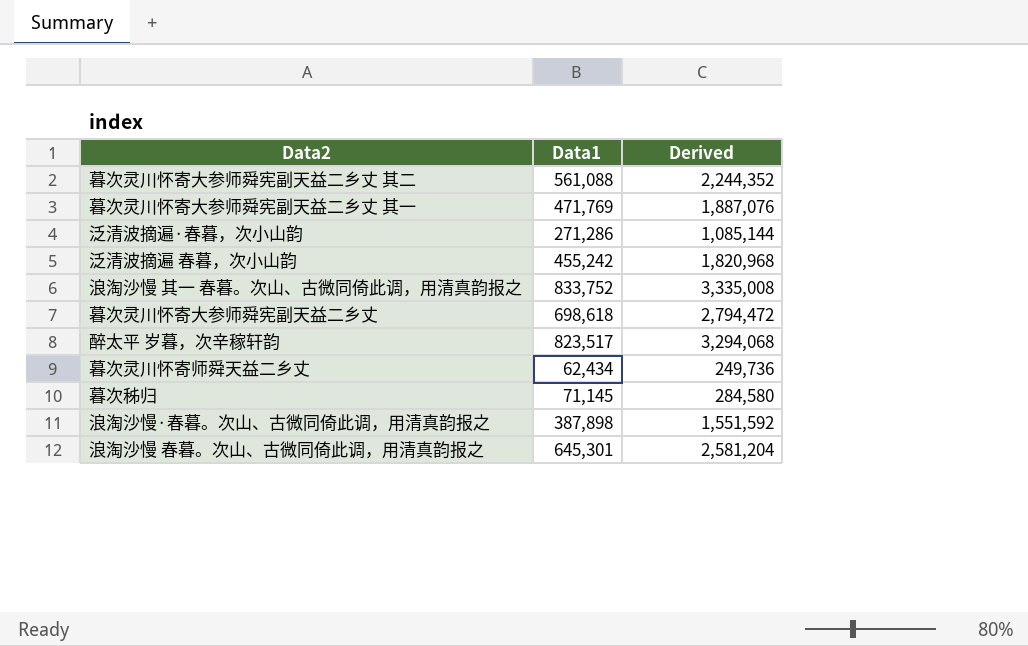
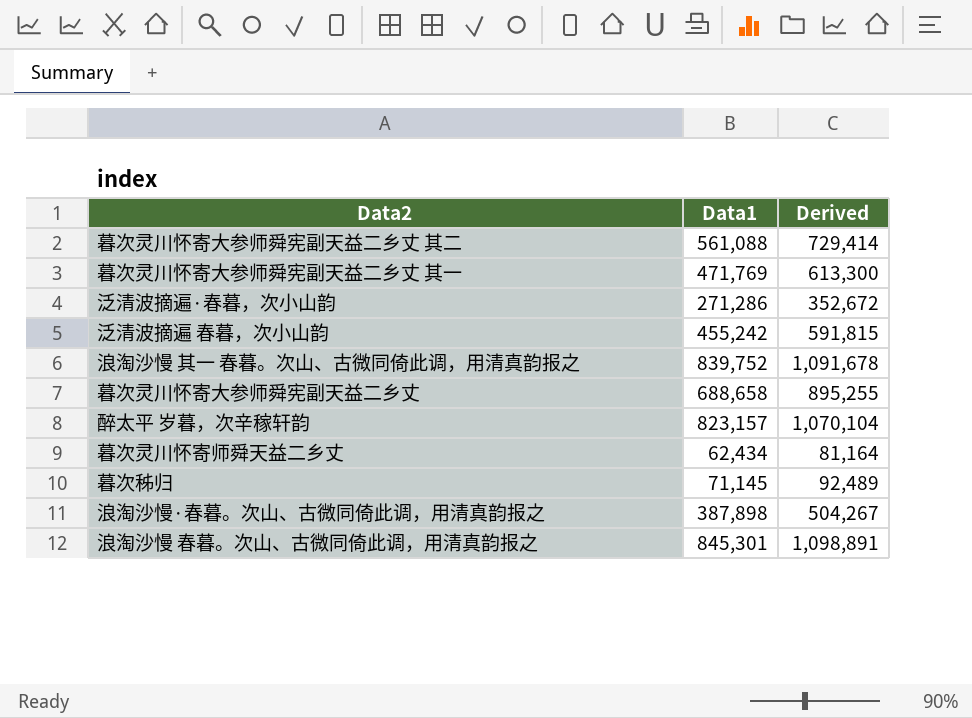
column Derived | formula: [Data1] * 4 -> [Data1] * 1.3
浪淘沙慢 其一 春暮。次山、古微同倚此调，用清真韵报之 | Data1: 833,752 -> 839,752
暮次灵川怀寄大参师舜宪副天益二乡丈 | Data1: 698,618 -> 688,658
醉太平 岁暮，次辛稼轩韵 | Data1: 823,517 -> 823,157
浪淘沙慢 春暮。次山、古微同倚此调，用清真韵报之 | Data1: 645,301 -> 845,301

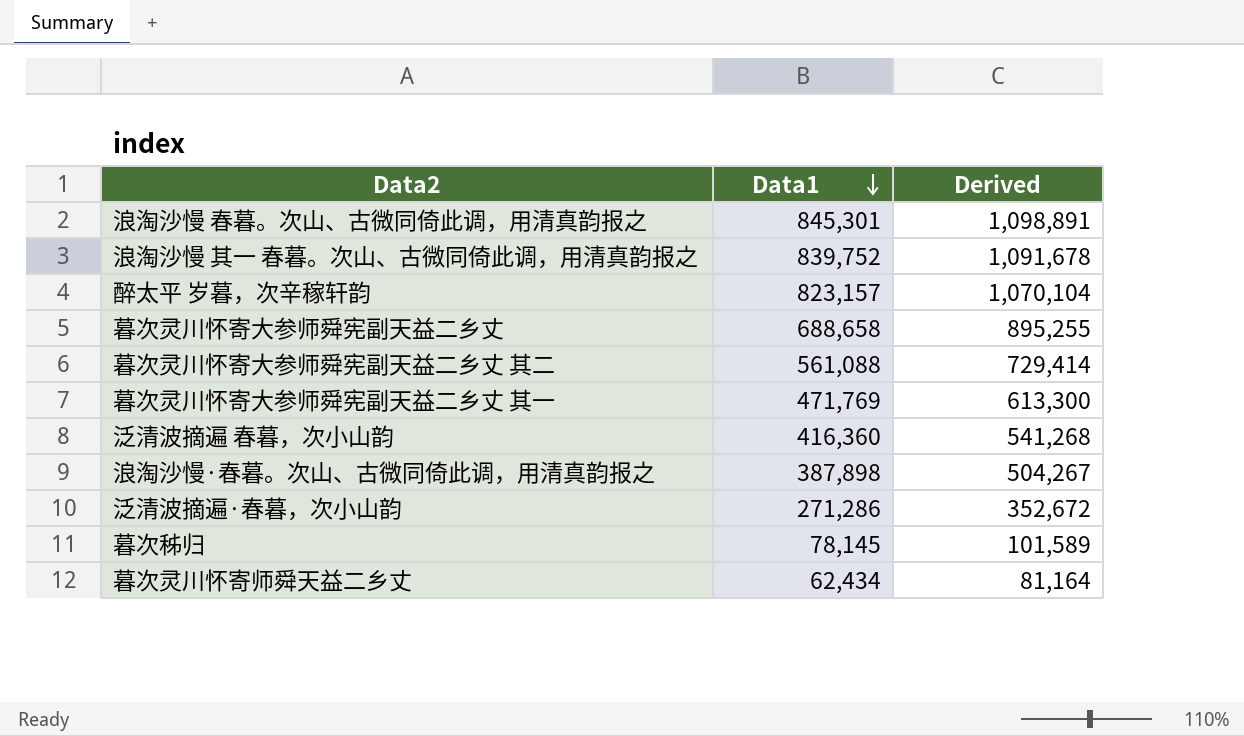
row order: none -> Data1 descending
泛清波摘遍 春暮，次小山韵 | Data1: 455,242 -> 416,360
泛清波摘遍 春暮，次小山韵 | Derived: 591,815 -> 541,268
暮次秭归 | Data1: 71,145 -> 78,145
暮次秭归 | Derived: 92,489 -> 101,589

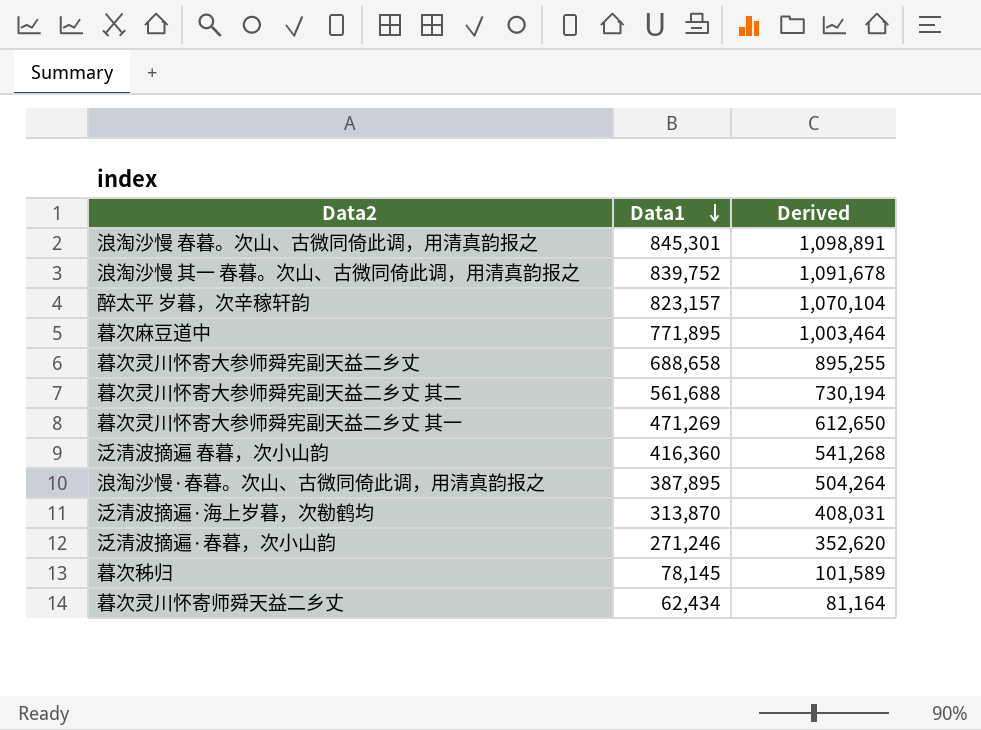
row 暮次麻豆道中: none -> 771,895 | 1,003,464
暮次灵川怀寄大参师舜宪副天益二乡丈 其二 | Data1: 561,088 -> 561,688
暮次灵川怀寄大参师舜宪副天益二乡丈 其二 | Derived: 729,414 -> 730,194
暮次灵川怀寄大参师舜宪副天益二乡丈 其一 | Data1: 471,769 -> 471,269
暮次灵川怀寄大参师舜宪副天益二乡丈 其一 | Derived: 613,300 -> 612,650
浪淘沙慢·春暮。次山、古微同倚此调，用清真韵报之 | Data1: 387,898 -> 387,895
浪淘沙慢·春暮。次山、古微同倚此调，用清真韵报之 | Derived: 504,267 -> 504,264
row 泛清波摘遍·海上岁暮，次勌鹤均: none -> 313,870 | 408,031
泛清波摘遍·春暮，次小山韵 | Data1: 271,286 -> 271,246
泛清波摘遍·春暮，次小山韵 | Derived: 352,672 -> 352,620

